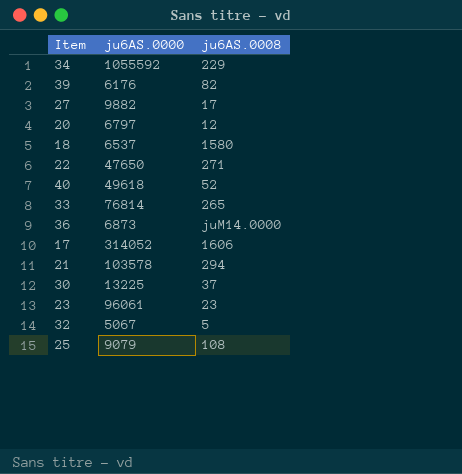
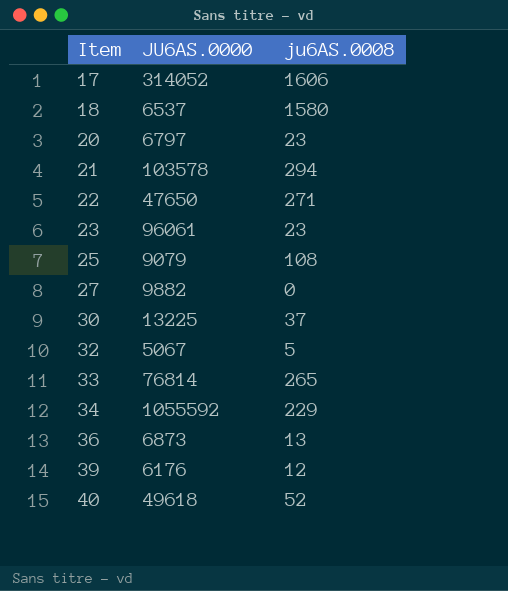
row order: none -> Item ascending
column name: ju6AS.0000 -> JU6AS.0000
20 | ju6AS.0008: 12 -> 23
27 | ju6AS.0008: 17 -> 0
36 | ju6AS.0008: juM14.0000 -> 13
39 | ju6AS.0008: 82 -> 12

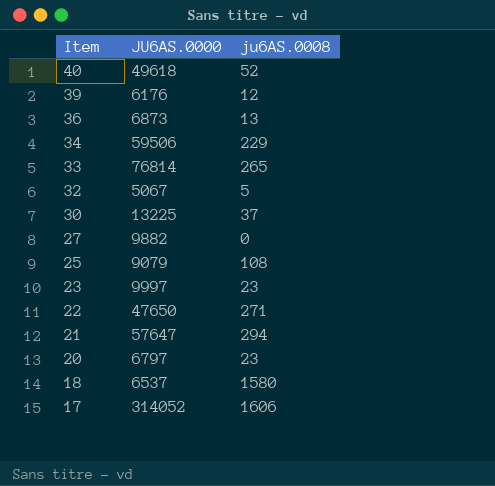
row order: Item ascending -> Item descending
34 | JU6AS.0000: 1055592 -> 59506
23 | JU6AS.0000: 96061 -> 9997
21 | JU6AS.0000: 103578 -> 57647

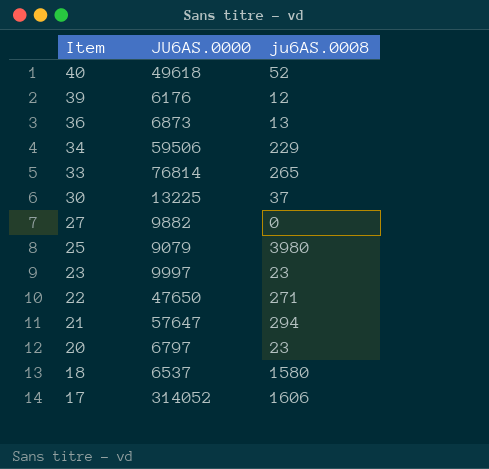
row 32: 5067 | 5 -> none
25 | ju6AS.0008: 108 -> 3980

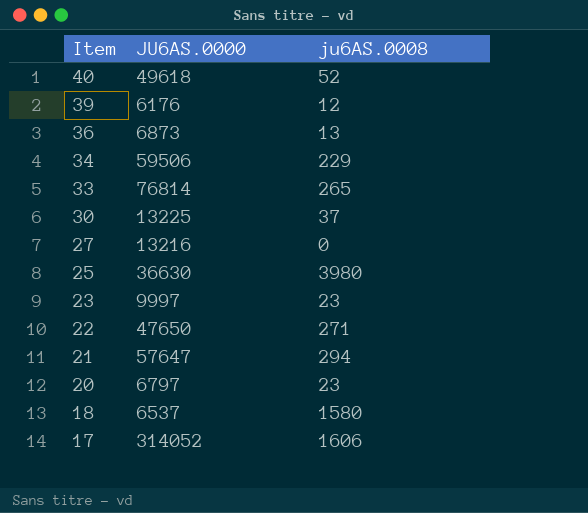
27 | JU6AS.0000: 9882 -> 13216
25 | JU6AS.0000: 9079 -> 36630

